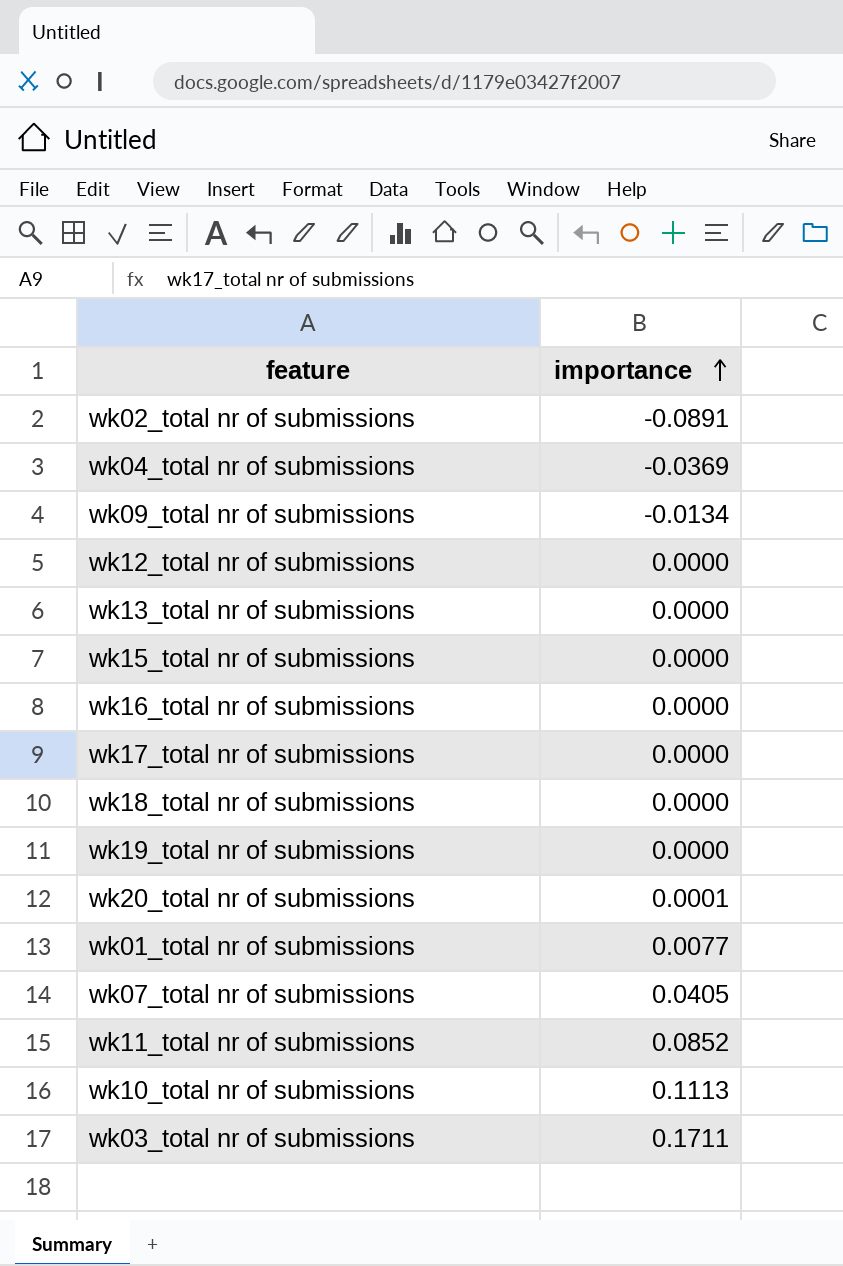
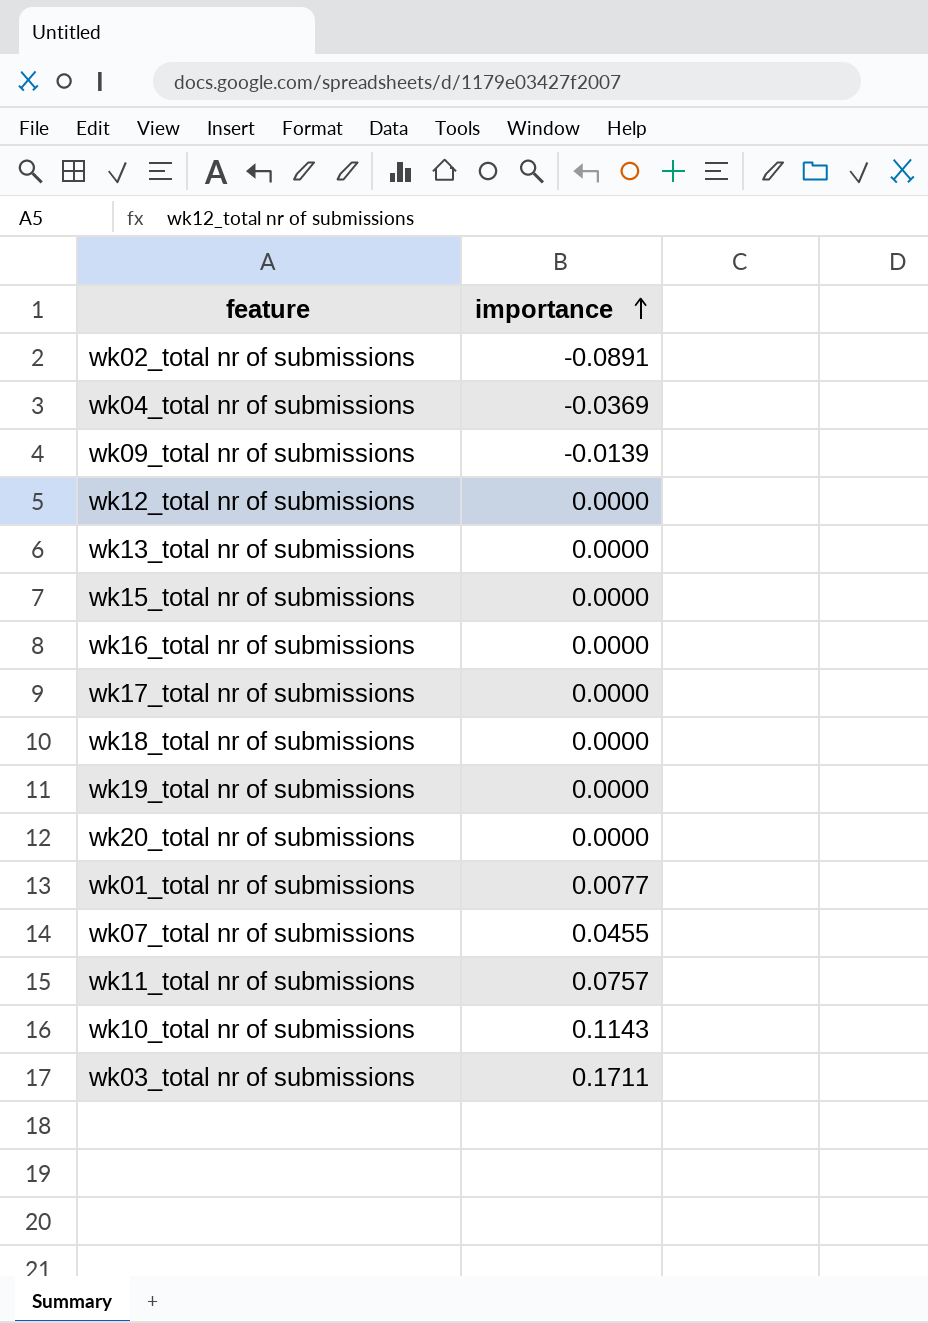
wk09_total nr of submissions | importance: -0.0134 -> -0.0139
wk20_total nr of submissions | importance: 0.0001 -> 0.0000
wk07_total nr of submissions | importance: 0.0405 -> 0.0455
wk11_total nr of submissions | importance: 0.0852 -> 0.0757
wk10_total nr of submissions | importance: 0.1113 -> 0.1143

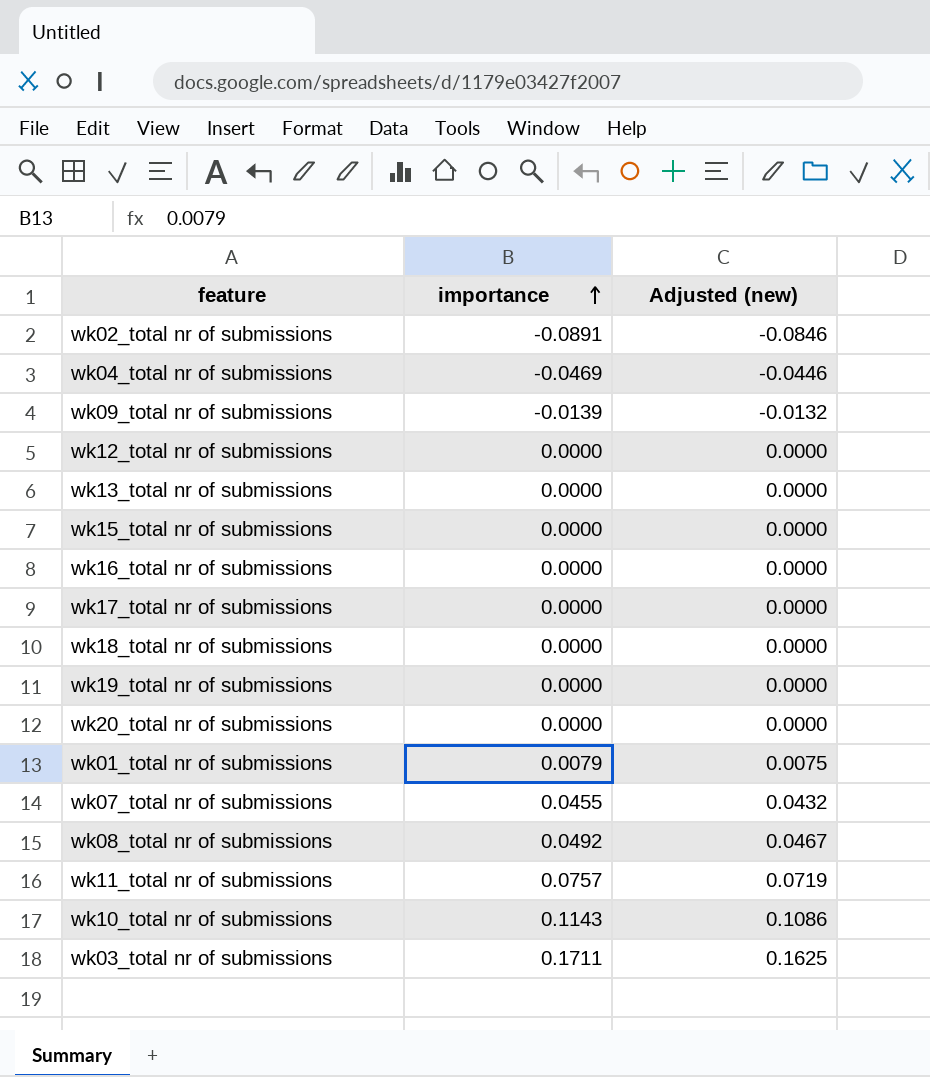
column Adjusted (new) | formula: none -> [importance] * 0.95
wk04_total nr of submissions | importance: -0.0369 -> -0.0469
wk01_total nr of submissions | importance: 0.0077 -> 0.0079
row wk08_total nr of submissions: none -> 0.0492 | 0.0467

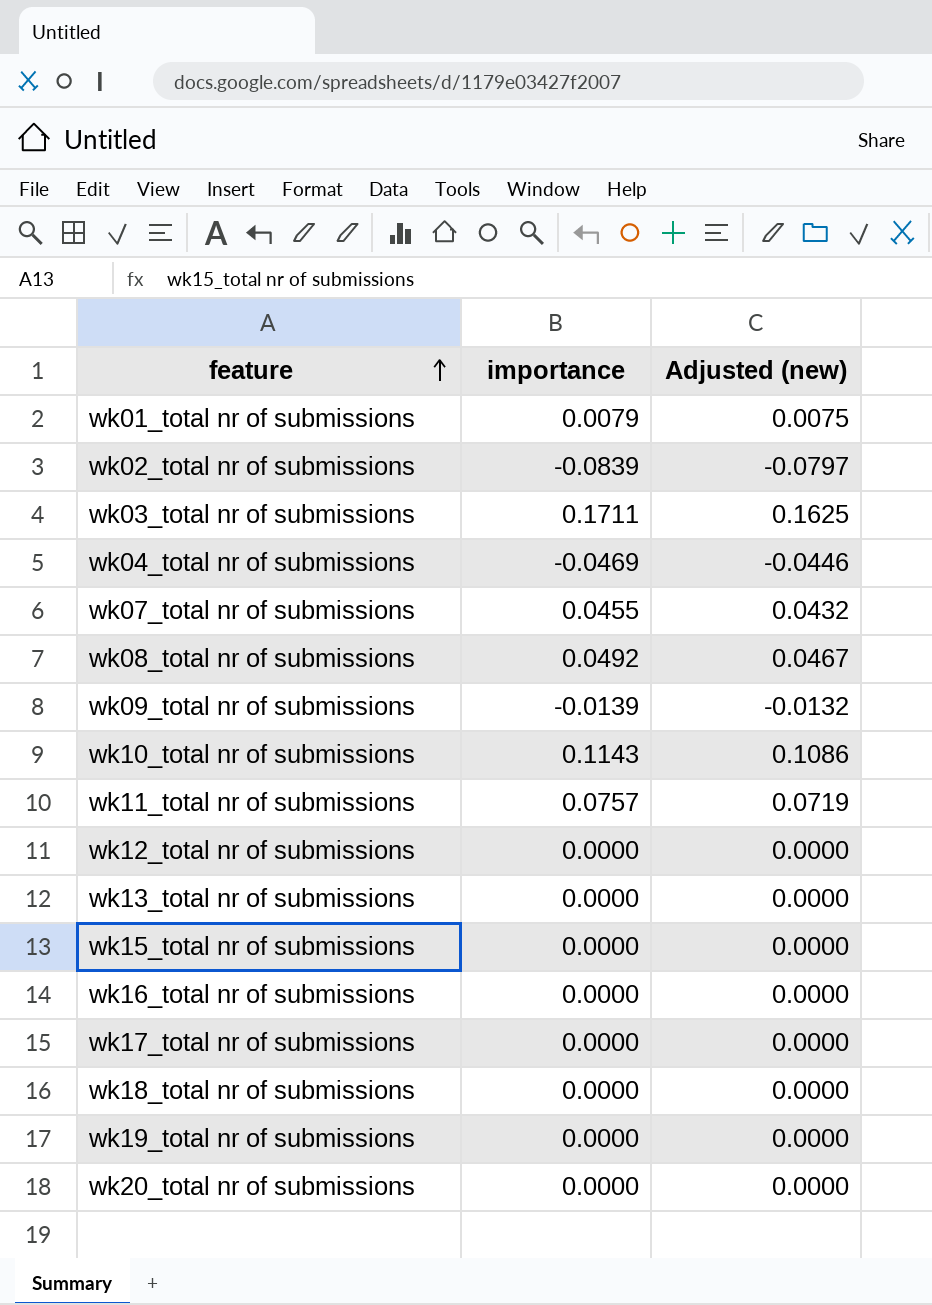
row order: importance ascending -> feature ascending
wk02_total nr of submissions | importance: -0.0891 -> -0.0839
wk02_total nr of submissions | Adjusted (new): -0.0846 -> -0.0797

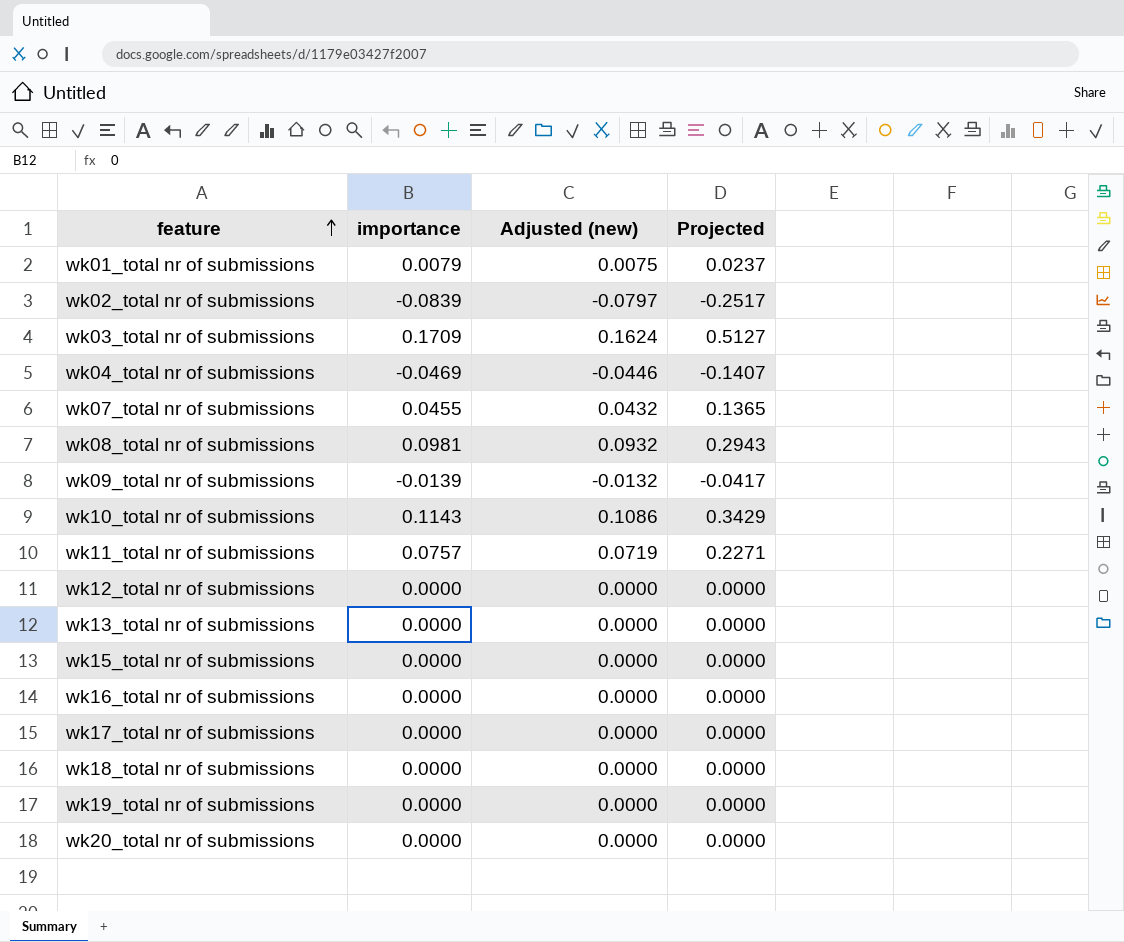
column Projected | formula: none -> [importance] * 3
wk03_total nr of submissions | importance: 0.1711 -> 0.1709
wk03_total nr of submissions | Adjusted (new): 0.1625 -> 0.1624
wk08_total nr of submissions | importance: 0.0492 -> 0.0981
wk08_total nr of submissions | Adjusted (new): 0.0467 -> 0.0932

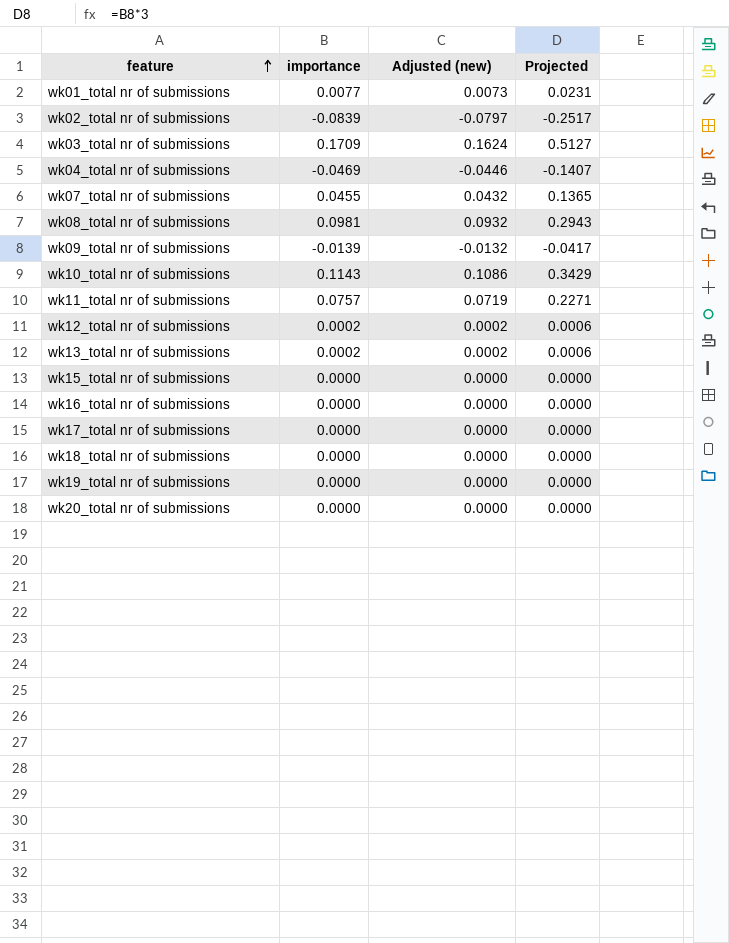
wk01_total nr of submissions | importance: 0.0079 -> 0.0077
wk01_total nr of submissions | Adjusted (new): 0.0075 -> 0.0073
wk01_total nr of submissions | Projected: 0.0237 -> 0.0231
wk12_total nr of submissions | importance: 0.0000 -> 0.0002
wk12_total nr of submissions | Adjusted (new): 0.0000 -> 0.0002
wk12_total nr of submissions | Projected: 0.0000 -> 0.0006
wk13_total nr of submissions | importance: 0.0000 -> 0.0002
wk13_total nr of submissions | Adjusted (new): 0.0000 -> 0.0002
wk13_total nr of submissions | Projected: 0.0000 -> 0.0006

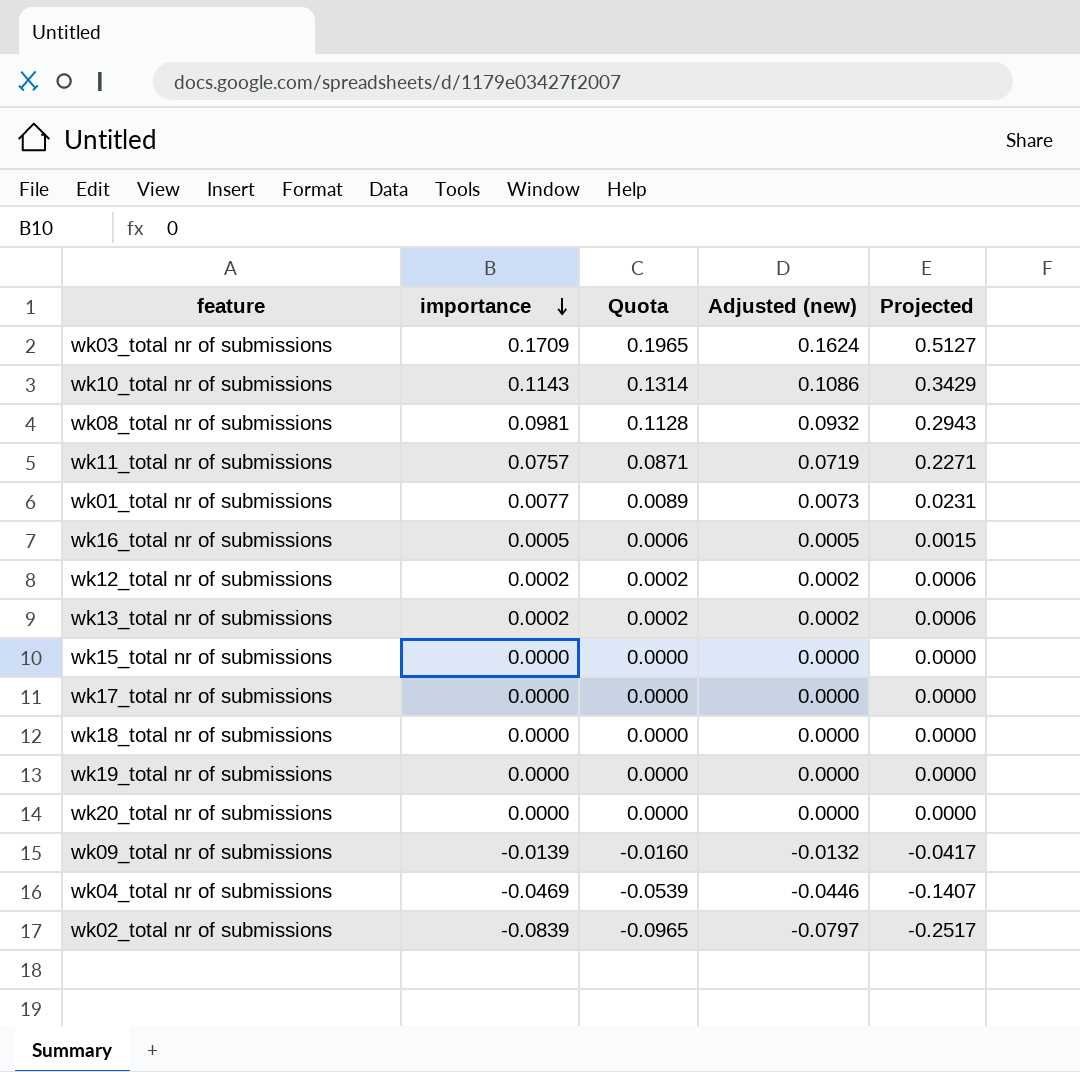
row order: feature ascending -> importance descending
column Quota | formula: none -> [importance] * 1.15
row wk07_total nr of submissions: 0.0455 | 0.0432 | 0.1365 -> none
wk16_total nr of submissions | importance: 0.0000 -> 0.0005
wk16_total nr of submissions | Adjusted (new): 0.0000 -> 0.0005
wk16_total nr of submissions | Projected: 0.0000 -> 0.0015

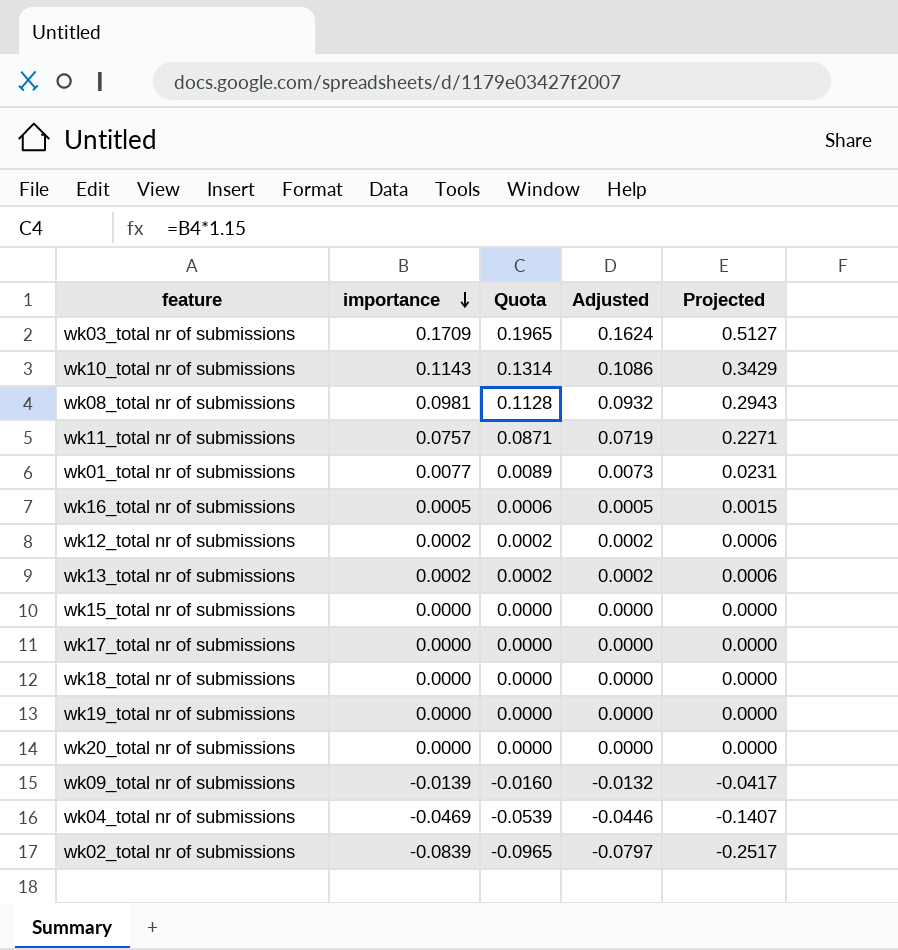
column name: Adjusted (new) -> Adjusted

